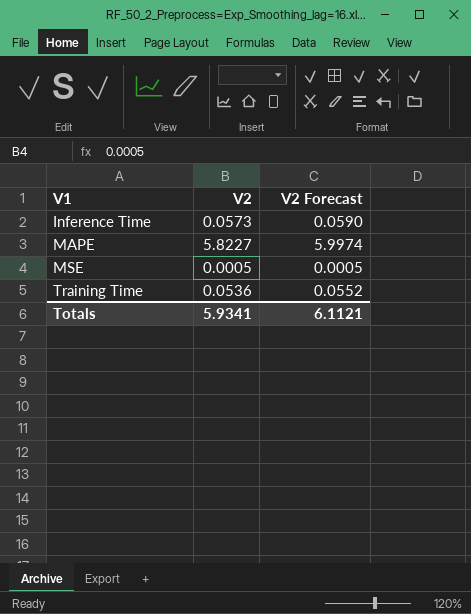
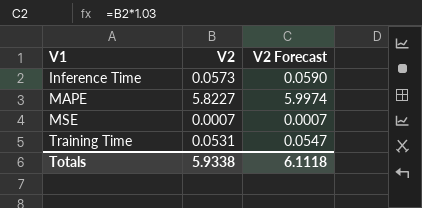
MSE | V2: 0.0005 -> 0.0007
MSE | V2 Forecast: 0.0005 -> 0.0007
Training Time | V2: 0.0536 -> 0.0531
Training Time | V2 Forecast: 0.0552 -> 0.0547
Totals | V2: 5.9341 -> 5.9338
Totals | V2 Forecast: 6.1121 -> 6.1118

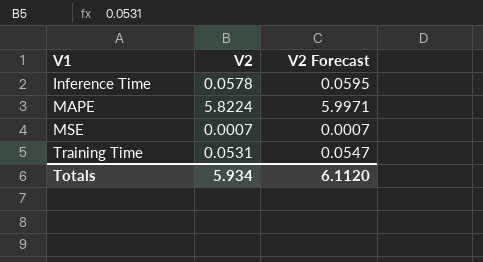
Inference Time | V2: 0.0573 -> 0.0578
Inference Time | V2 Forecast: 0.0590 -> 0.0595
MAPE | V2: 5.8227 -> 5.8224
MAPE | V2 Forecast: 5.9974 -> 5.9971
Totals | V2: 5.9338 -> 5.934
Totals | V2 Forecast: 6.1118 -> 6.1120

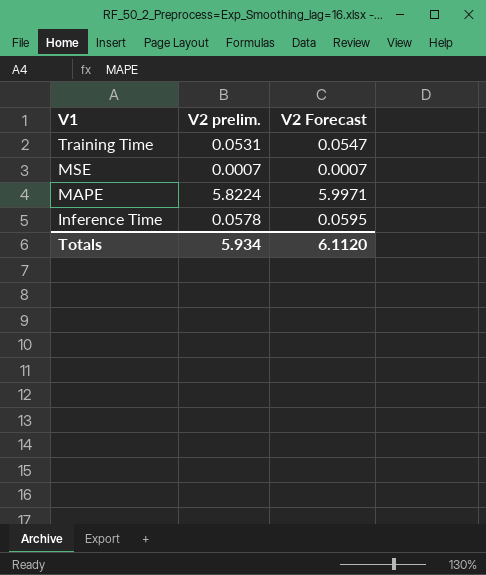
row order: V1 ascending -> V1 descending
column name: V2 -> V2 prelim.

